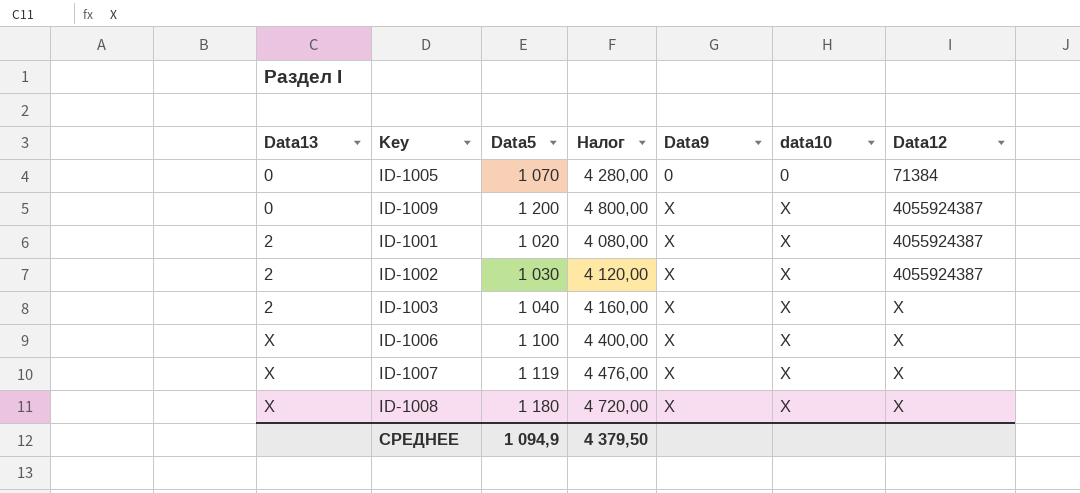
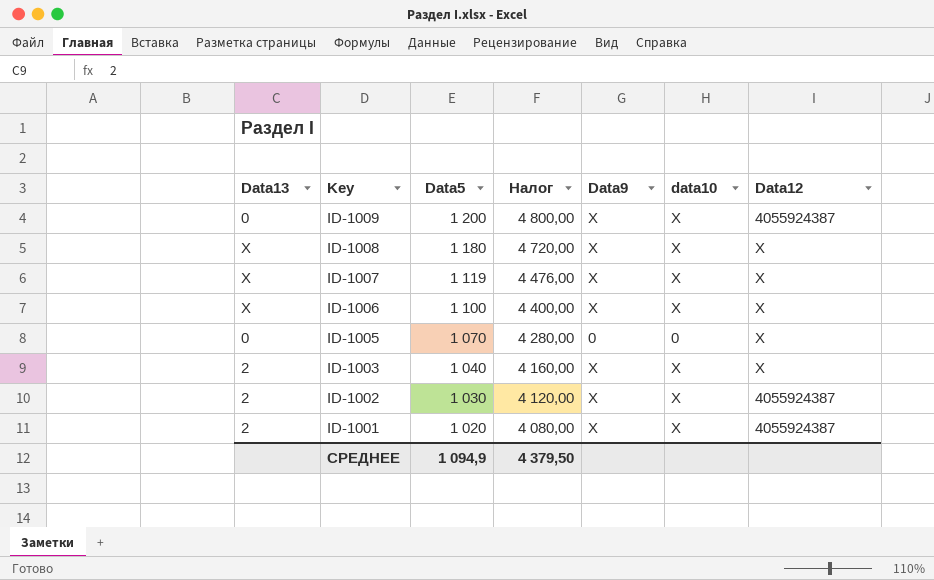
row order: Data13 ascending -> Key descending
ID-1005 | Data12: 71384 -> Х

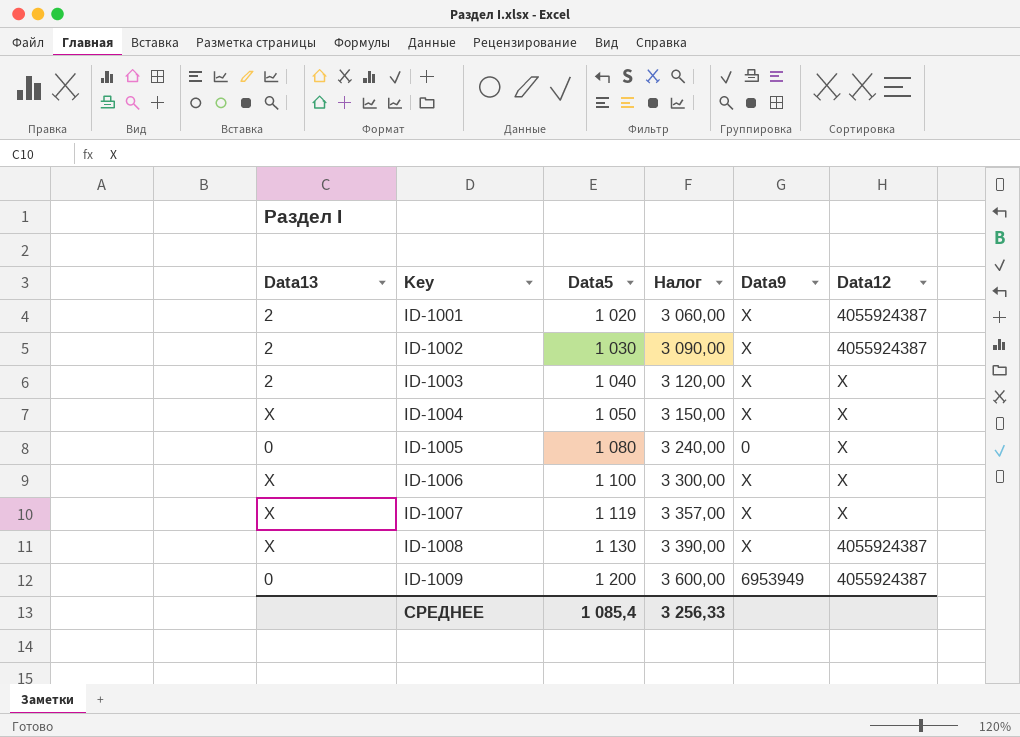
row order: Key descending -> Key ascending
column data10 | position: 6 -> none
column Налог | formula: [Data5] * 4 -> [Data5] * 3
row ID-1004: none -> Х | 1 050 | 3 150,00 | Х | Х
ID-1005 | Data5: 1 070 -> 1 080
ID-1008 | Data5: 1 180 -> 1 130
ID-1008 | Data12: Х -> 4055924387
ID-1009 | Data9: Х -> 6953949
СРЕДНЕЕ | Data5: 1 094,9 -> 1 085,4
СРЕДНЕЕ | Налог: 4 379,50 -> 3 256,33

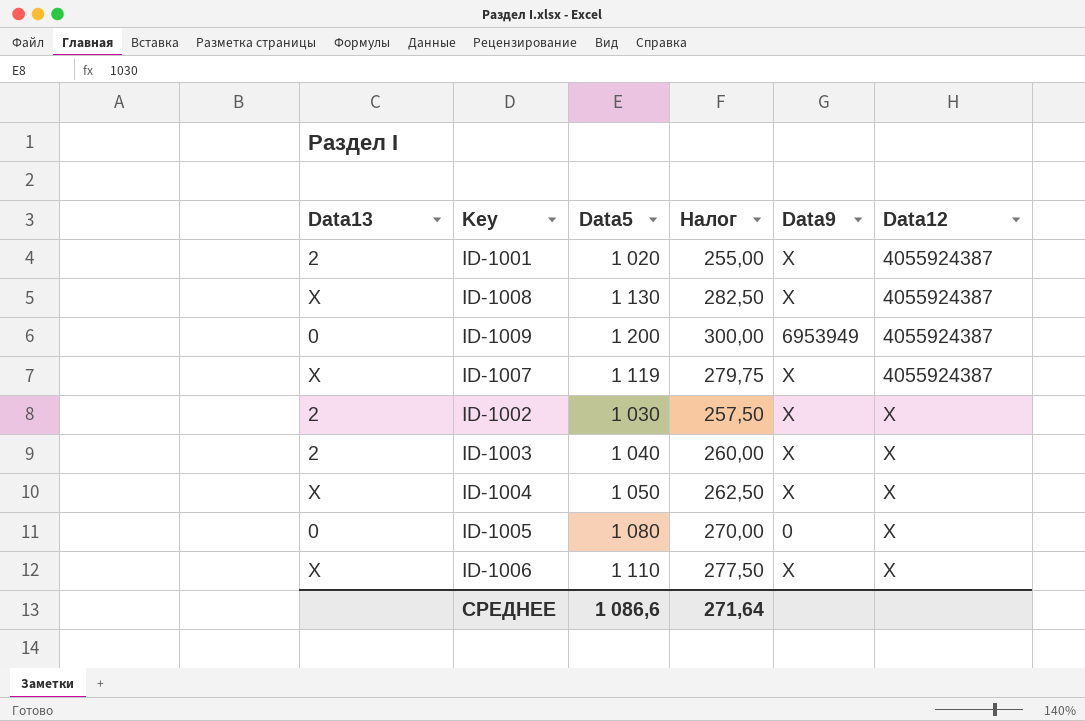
row order: Key ascending -> Data12 ascending
column Налог | formula: [Data5] * 3 -> [Data5] * 0,25
ID-1007 | Data12: Х -> 4055924387
ID-1002 | Data12: 4055924387 -> Х
ID-1006 | Data5: 1 100 -> 1 110
СРЕДНЕЕ | Data5: 1 085,4 -> 1 086,6
СРЕДНЕЕ | Налог: 3 256,33 -> 271,64

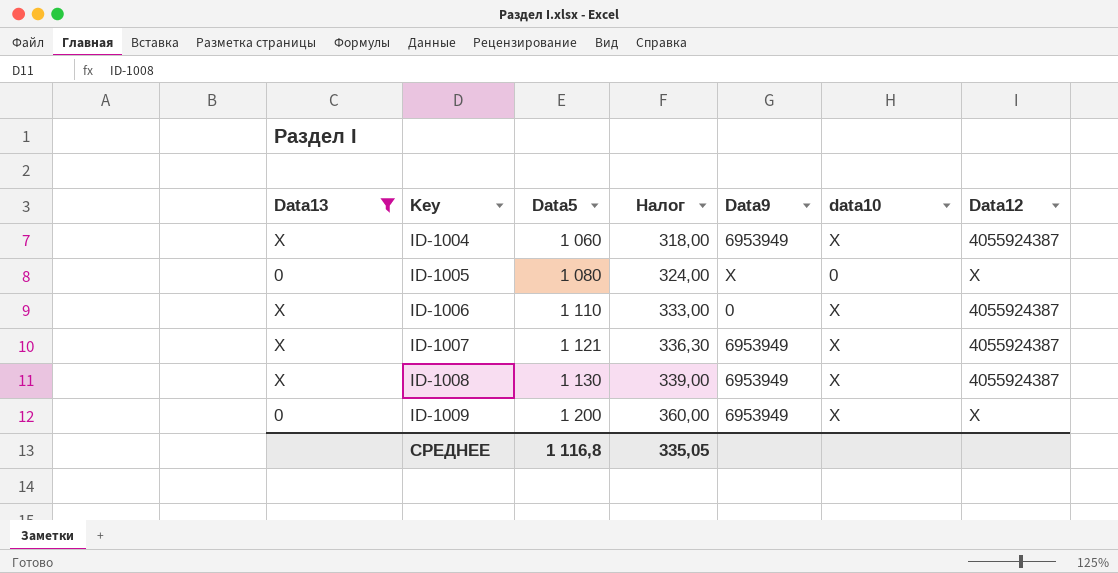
filter: none -> Data13 != 2
row order: Data12 ascending -> Key ascending
column Налог | formula: [Data5] * 0,25 -> [Data5] * 0,3
column data10 | position: none -> 6
ID-1004 | Data5: 1 050 -> 1 060
ID-1004 | Data9: Х -> 6953949
ID-1004 | Data12: Х -> 4055924387
ID-1005 | Data9: 0 -> Х
ID-1006 | Data9: Х -> 0
ID-1006 | Data12: Х -> 4055924387
ID-1007 | Data5: 1 119 -> 1 121
ID-1007 | Data9: Х -> 6953949
ID-1008 | Data9: Х -> 6953949
ID-1009 | Data12: 4055924387 -> Х
СРЕДНЕЕ | Data5: 1 086,6 -> 1 116,8
СРЕДНЕЕ | Налог: 271,64 -> 335,05

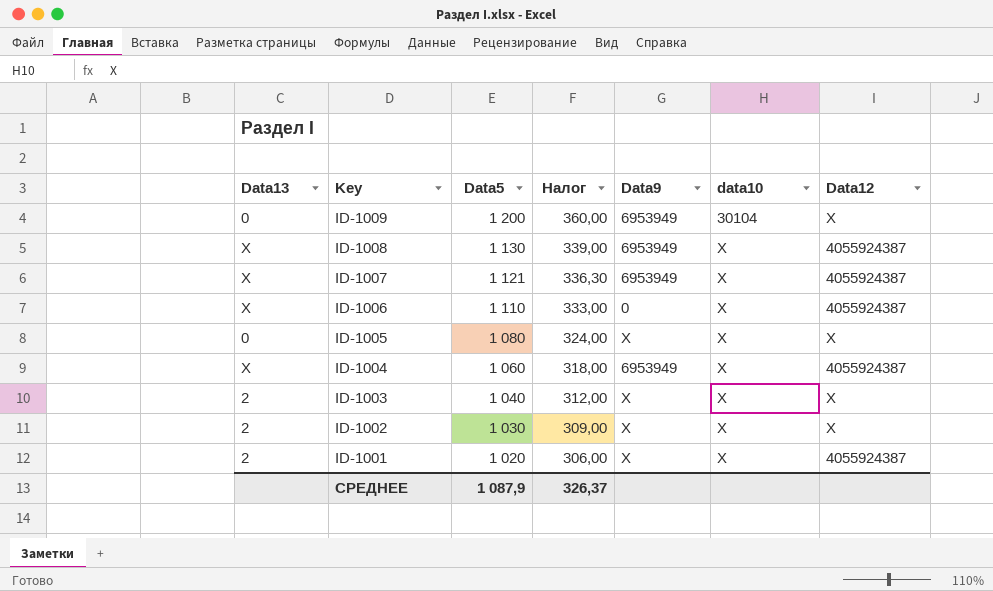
filter: Data13 != 2 -> none
row order: Key ascending -> Key descending
ID-1009 | data10: Х -> 30104
ID-1005 | data10: 0 -> Х
СРЕДНЕЕ | Data5: 1 116,8 -> 1 087,9
СРЕДНЕЕ | Налог: 335,05 -> 326,37

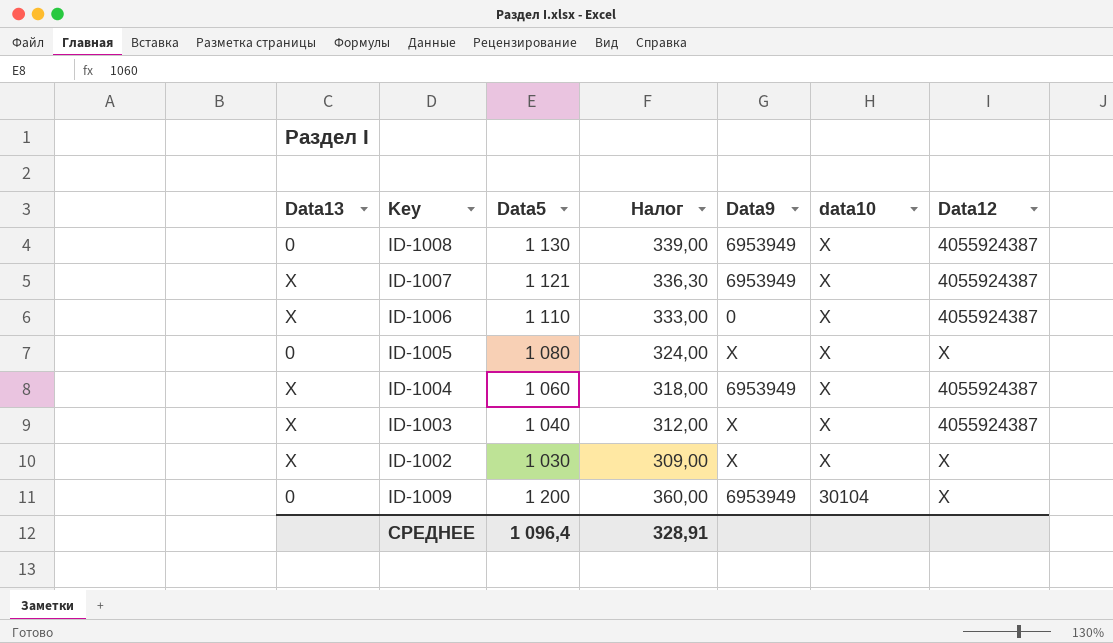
row order: Key descending -> data10 descending
row ID-1001: 2 | 1 020 | 306,00 | Х | Х | 4055924387 -> none
ID-1008 | Data13: Х -> 0
ID-1003 | Data13: 2 -> Х
ID-1003 | Data12: Х -> 4055924387
ID-1002 | Data13: 2 -> Х
СРЕДНЕЕ | Data5: 1 087,9 -> 1 096,4
СРЕДНЕЕ | Налог: 326,37 -> 328,91

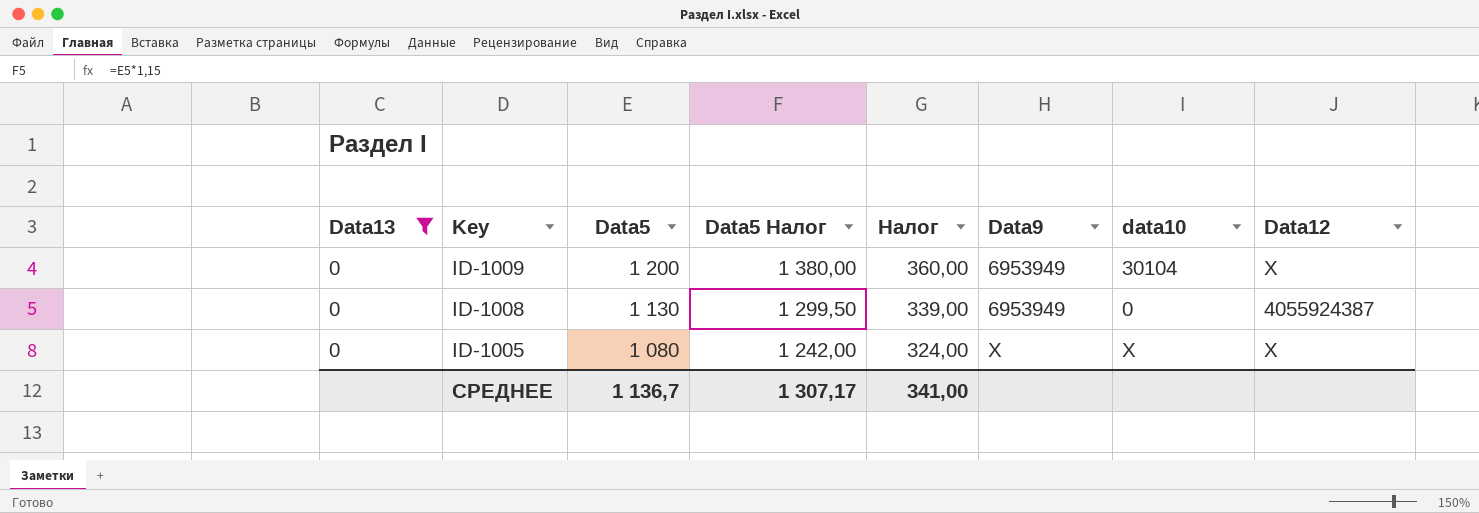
filter: none -> Data13 = 0
row order: data10 descending -> Key descending
column Data5 Налог | formula: none -> [Data5] * 1,15
ID-1008 | data10: Х -> 0
СРЕДНЕЕ | Data5: 1 096,4 -> 1 136,7
СРЕДНЕЕ | Налог: 328,91 -> 341,00

